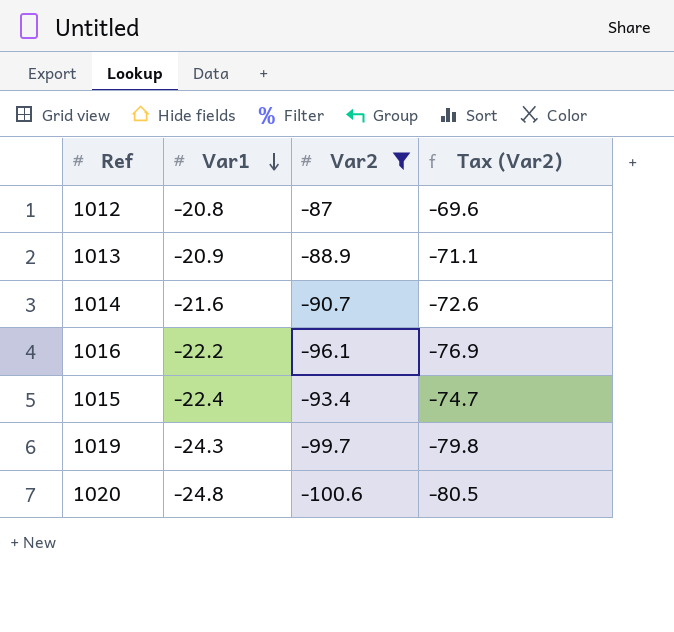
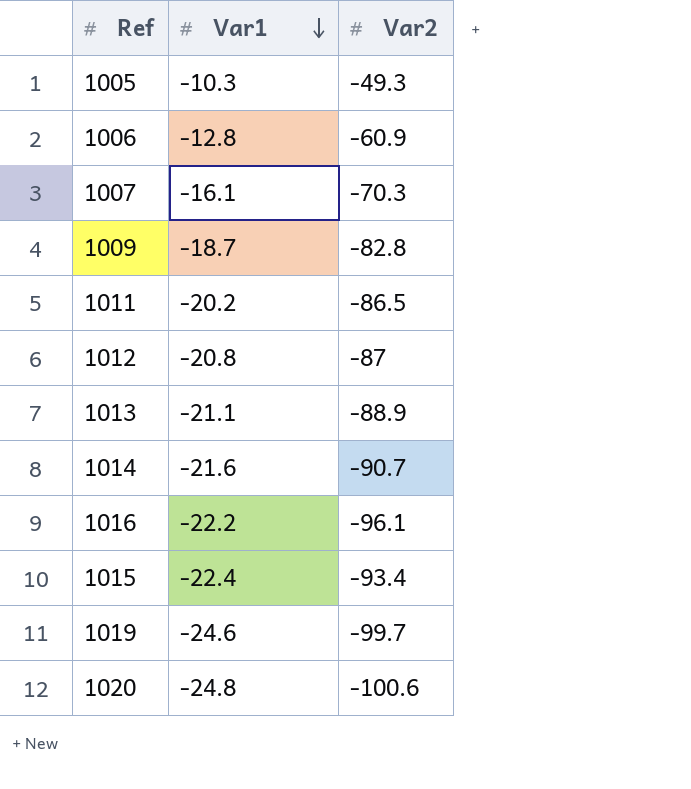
filter: Var2 <= -87 -> none
column Tax (Var2) | formula: [Var2] * 0.8 -> none
1013 | Var1: -20.9 -> -21.1
1019 | Var1: -24.3 -> -24.6

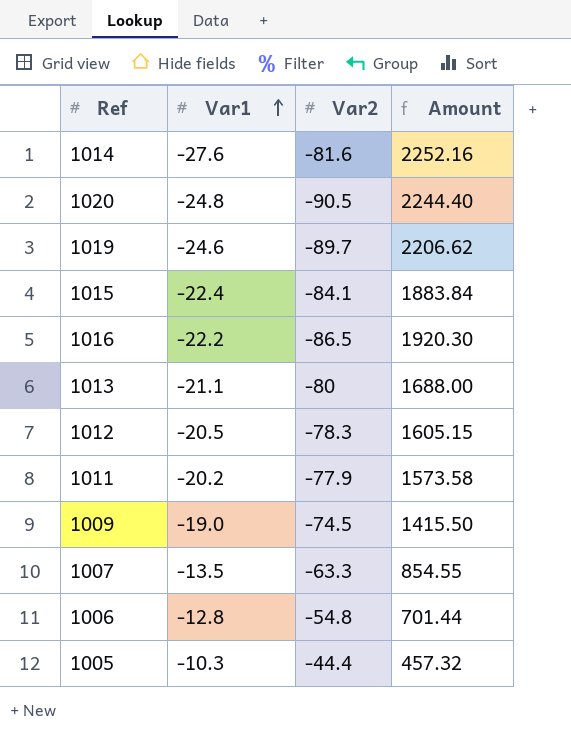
row order: Var1 descending -> Var1 ascending
column Amount | formula: none -> [Var1] * [Var2]
1014 | Var1: -21.6 -> -27.6
1014 | Var2: -90.7 -> -81.6
1020 | Var2: -100.6 -> -90.5
1019 | Var2: -99.7 -> -89.7
1015 | Var2: -93.4 -> -84.1
1016 | Var2: -96.1 -> -86.5
1013 | Var2: -88.9 -> -80
1012 | Var1: -20.8 -> -20.5
1012 | Var2: -87 -> -78.3
1011 | Var2: -86.5 -> -77.9
1009 | Var1: -18.7 -> -19.0
1009 | Var2: -82.8 -> -74.5
1007 | Var1: -16.1 -> -13.5
1007 | Var2: -70.3 -> -63.3
1006 | Var2: -60.9 -> -54.8
1005 | Var2: -49.3 -> -44.4

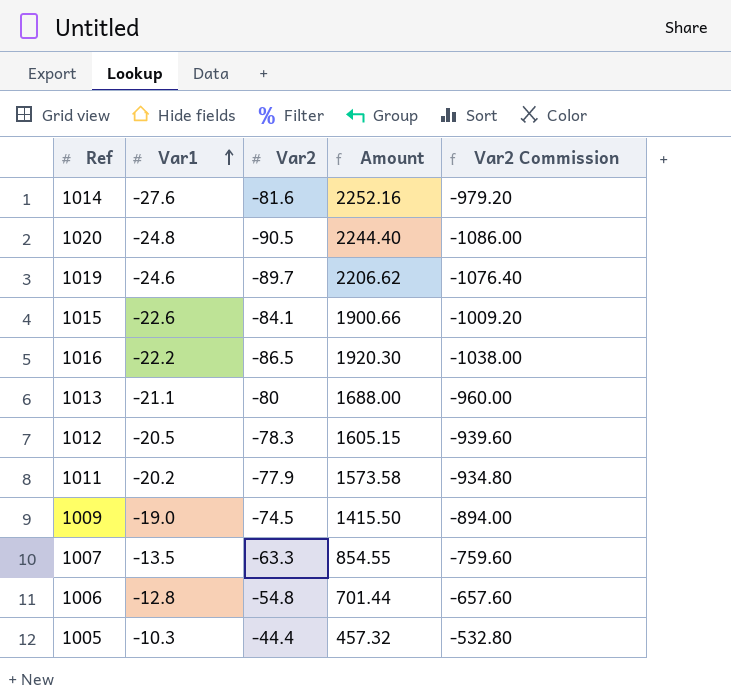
column Var2 Commission | formula: none -> [Var2] * 12
1015 | Var1: -22.4 -> -22.6
1015 | Amount: 1883.84 -> 1900.66

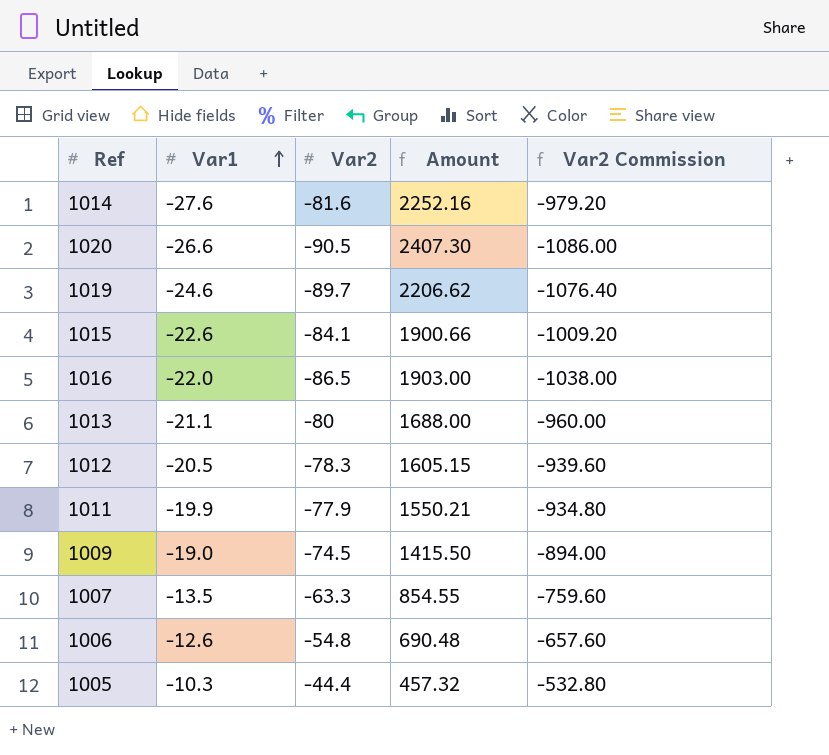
1020 | Var1: -24.8 -> -26.6
1020 | Amount: 2244.40 -> 2407.30
1016 | Var1: -22.2 -> -22.0
1016 | Amount: 1920.30 -> 1903.00
1011 | Var1: -20.2 -> -19.9
1011 | Amount: 1573.58 -> 1550.21
1006 | Var1: -12.8 -> -12.6
1006 | Amount: 701.44 -> 690.48

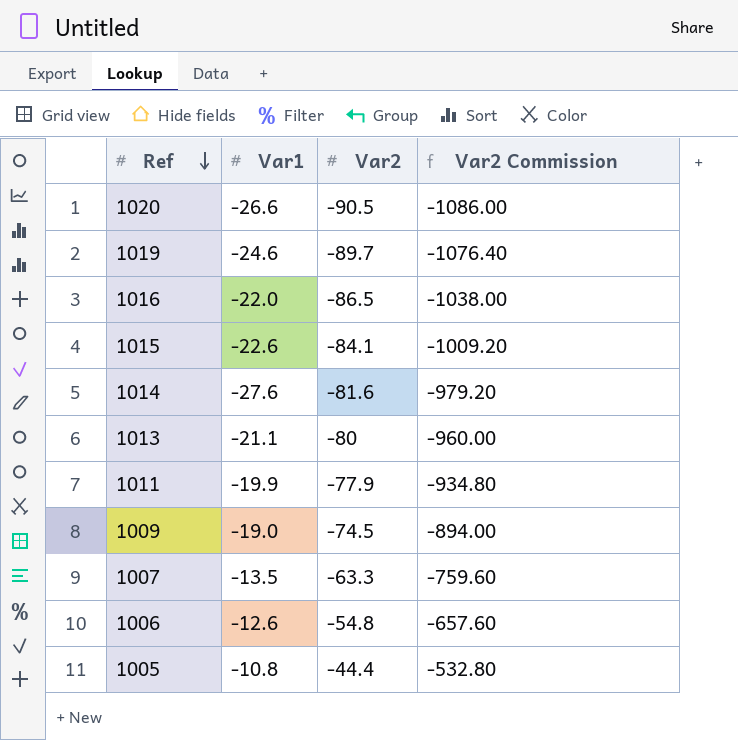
row order: Var1 ascending -> Ref descending
column Amount | formula: [Var1] * [Var2] -> none
row 1012: -20.5 | -78.3 | 1605.15 | -939.60 -> none
1005 | Var1: -10.3 -> -10.8

